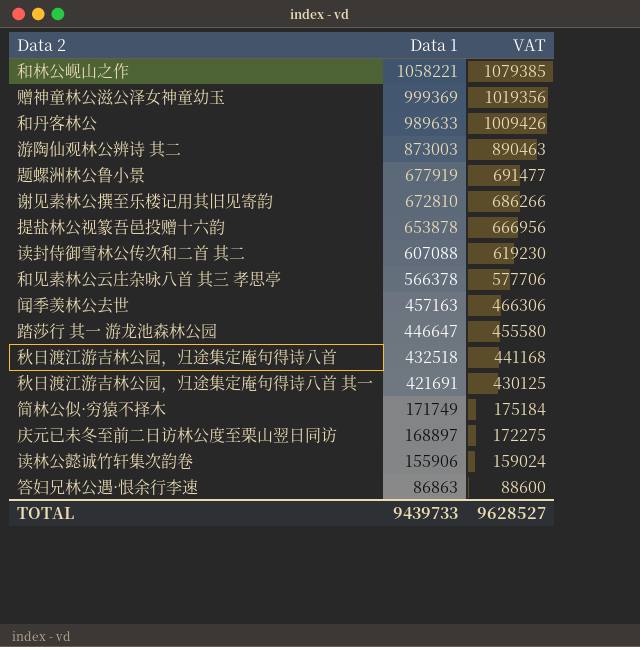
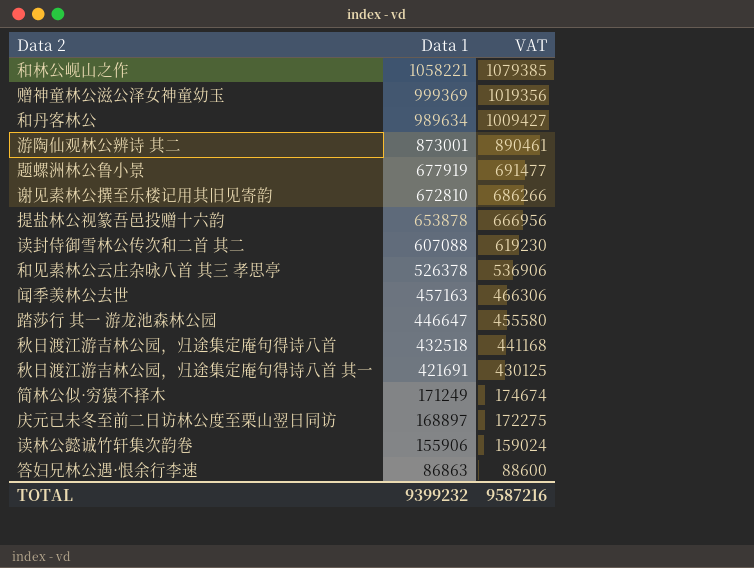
和丹客林公 | Data 1: 989633 -> 989634
和丹客林公 | VAT: 1009426 -> 1009427
游陶仙观林公辨诗 其二 | Data 1: 873003 -> 873001
游陶仙观林公辨诗 其二 | VAT: 890463 -> 890461
和见素林公云庄杂咏八首 其三 孝思亭 | Data 1: 566378 -> 526378
和见素林公云庄杂咏八首 其三 孝思亭 | VAT: 577706 -> 536906
简林公似·穷猿不择木 | Data 1: 171749 -> 171249
简林公似·穷猿不择木 | VAT: 175184 -> 174674
TOTAL | Data 1: 9439733 -> 9399232
TOTAL | VAT: 9628527 -> 9587216

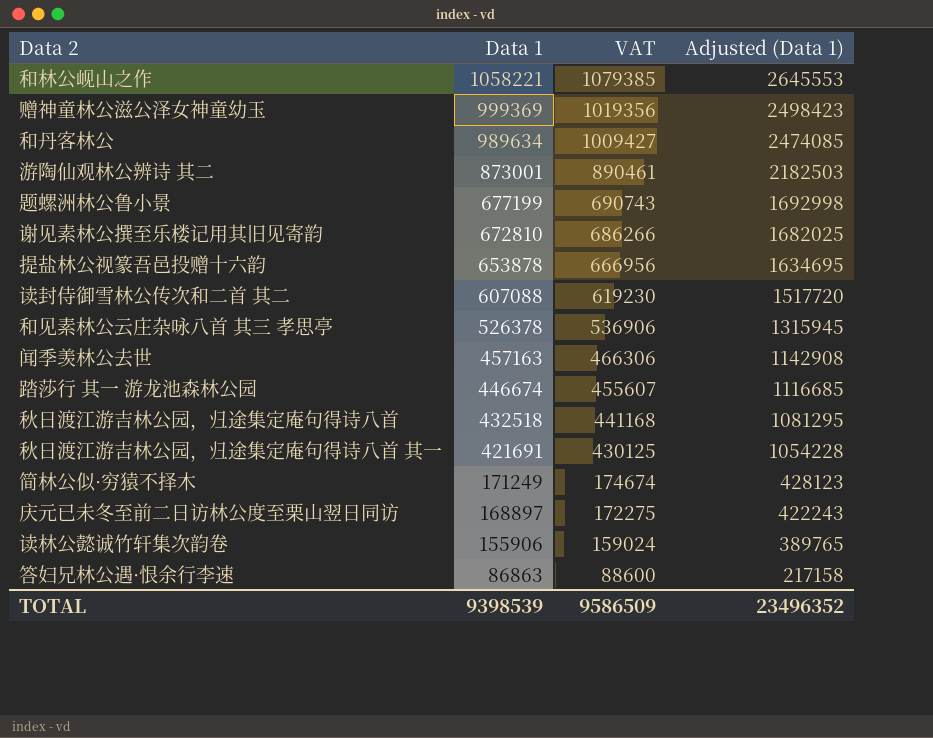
column Adjusted (Data 1) | formula: none -> [Data 1] * 2.5
题螺洲林公鲁小景 | Data 1: 677919 -> 677199
题螺洲林公鲁小景 | VAT: 691477 -> 690743
踏莎行 其一 游龙池森林公园 | Data 1: 446647 -> 446674
踏莎行 其一 游龙池森林公园 | VAT: 455580 -> 455607
TOTAL | Data 1: 9399232 -> 9398539
TOTAL | VAT: 9587216 -> 9586509

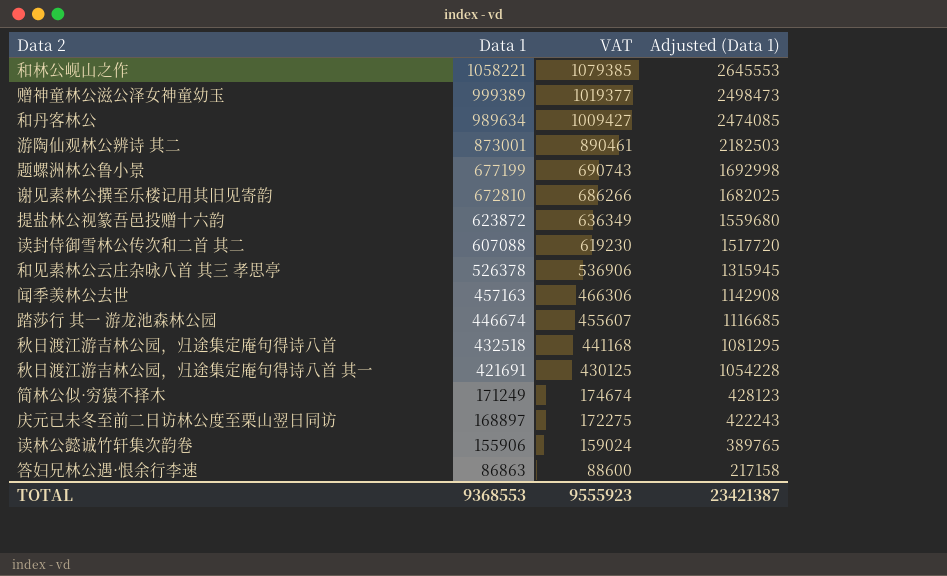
赠神童林公滋公泽女神童幼玉 | Data 1: 999369 -> 999389
赠神童林公滋公泽女神童幼玉 | VAT: 1019356 -> 1019377
赠神童林公滋公泽女神童幼玉 | Adjusted (Data 1): 2498423 -> 2498473
提盐林公视篆吾邑投赠十六韵 | Data 1: 653878 -> 623872
提盐林公视篆吾邑投赠十六韵 | VAT: 666956 -> 636349
提盐林公视篆吾邑投赠十六韵 | Adjusted (Data 1): 1634695 -> 1559680
TOTAL | Data 1: 9398539 -> 9368553
TOTAL | VAT: 9586509 -> 9555923
TOTAL | Adjusted (Data 1): 23496352 -> 23421387

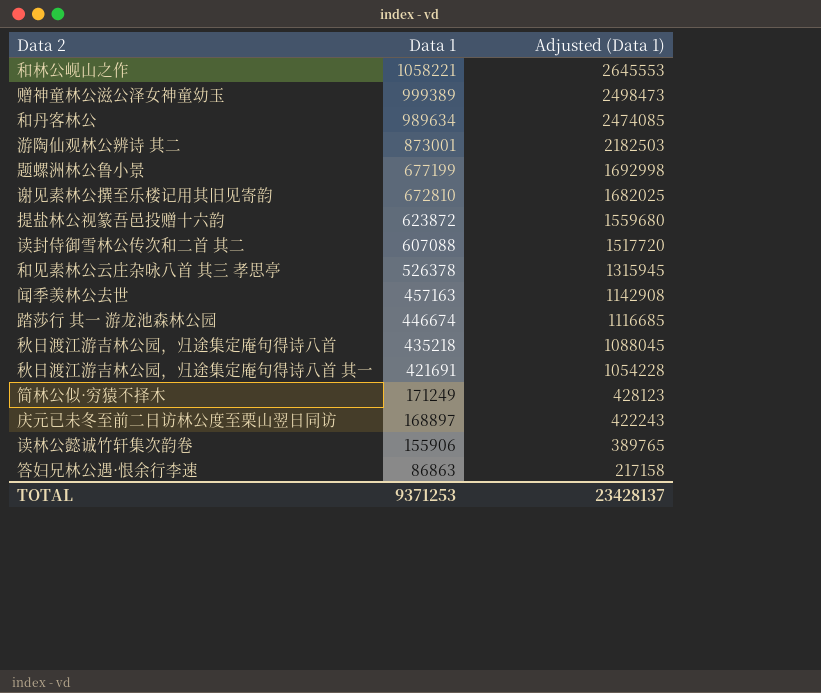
column VAT | formula: [Data 1] * 1.02 -> none
秋日渡江游吉林公园，归途集定庵句得诗八首 | Data 1: 432518 -> 435218
秋日渡江游吉林公园，归途集定庵句得诗八首 | Adjusted (Data 1): 1081295 -> 1088045
TOTAL | Data 1: 9368553 -> 9371253
TOTAL | Adjusted (Data 1): 23421387 -> 23428137

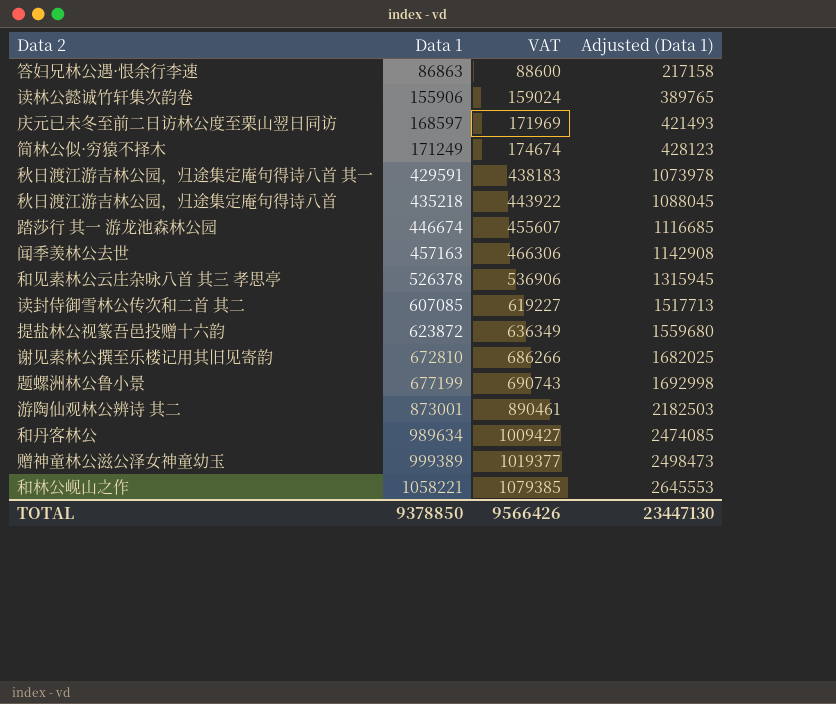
row order: Data 1 descending -> Data 1 ascending
column VAT | formula: none -> [Data 1] * 1.02
庆元已未冬至前二日访林公度至栗山翌日同访 | Data 1: 168897 -> 168597
庆元已未冬至前二日访林公度至栗山翌日同访 | Adjusted (Data 1): 422243 -> 421493
秋日渡江游吉林公园，归途集定庵句得诗八首 其一 | Data 1: 421691 -> 429591
秋日渡江游吉林公园，归途集定庵句得诗八首 其一 | Adjusted (Data 1): 1054228 -> 1073978
读封侍御雪林公传次和二首 其二 | Data 1: 607088 -> 607085
读封侍御雪林公传次和二首 其二 | Adjusted (Data 1): 1517720 -> 1517713
TOTAL | Data 1: 9371253 -> 9378850
TOTAL | Adjusted (Data 1): 23428137 -> 23447130

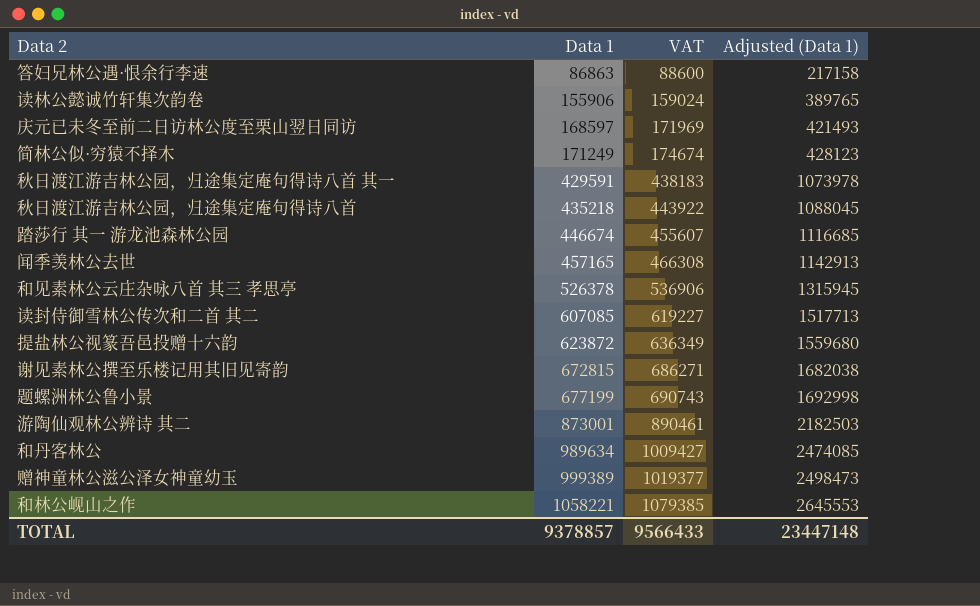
闻季羡林公去世 | Data 1: 457163 -> 457165
闻季羡林公去世 | VAT: 466306 -> 466308
闻季羡林公去世 | Adjusted (Data 1): 1142908 -> 1142913
谢见素林公撰至乐楼记用其旧见寄韵 | Data 1: 672810 -> 672815
谢见素林公撰至乐楼记用其旧见寄韵 | VAT: 686266 -> 686271
谢见素林公撰至乐楼记用其旧见寄韵 | Adjusted (Data 1): 1682025 -> 1682038
TOTAL | Data 1: 9378850 -> 9378857
TOTAL | VAT: 9566426 -> 9566433
TOTAL | Adjusted (Data 1): 23447130 -> 23447148

